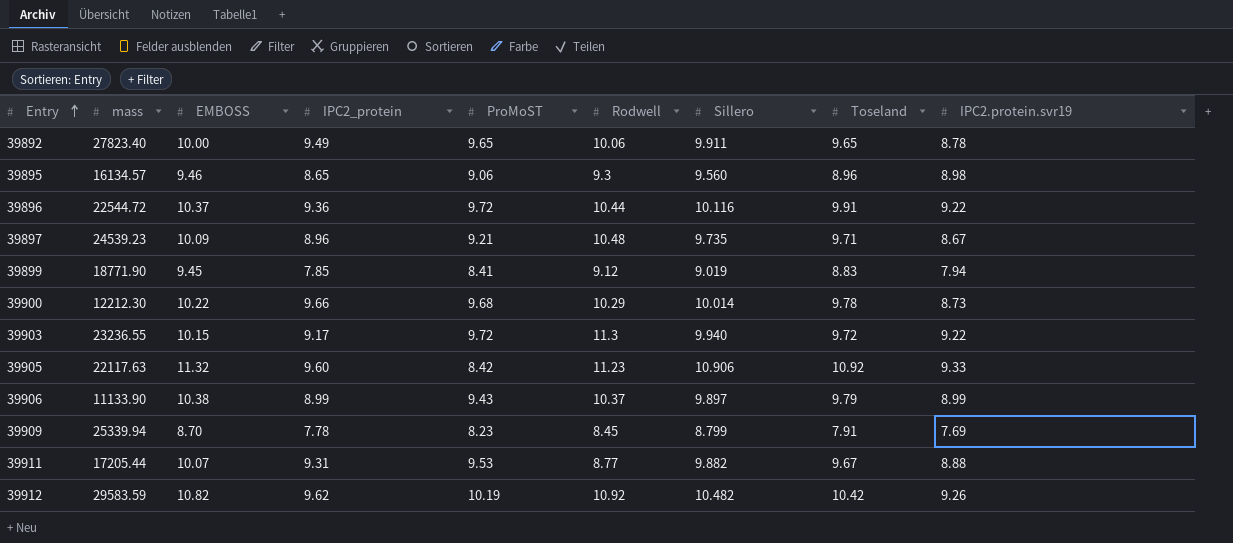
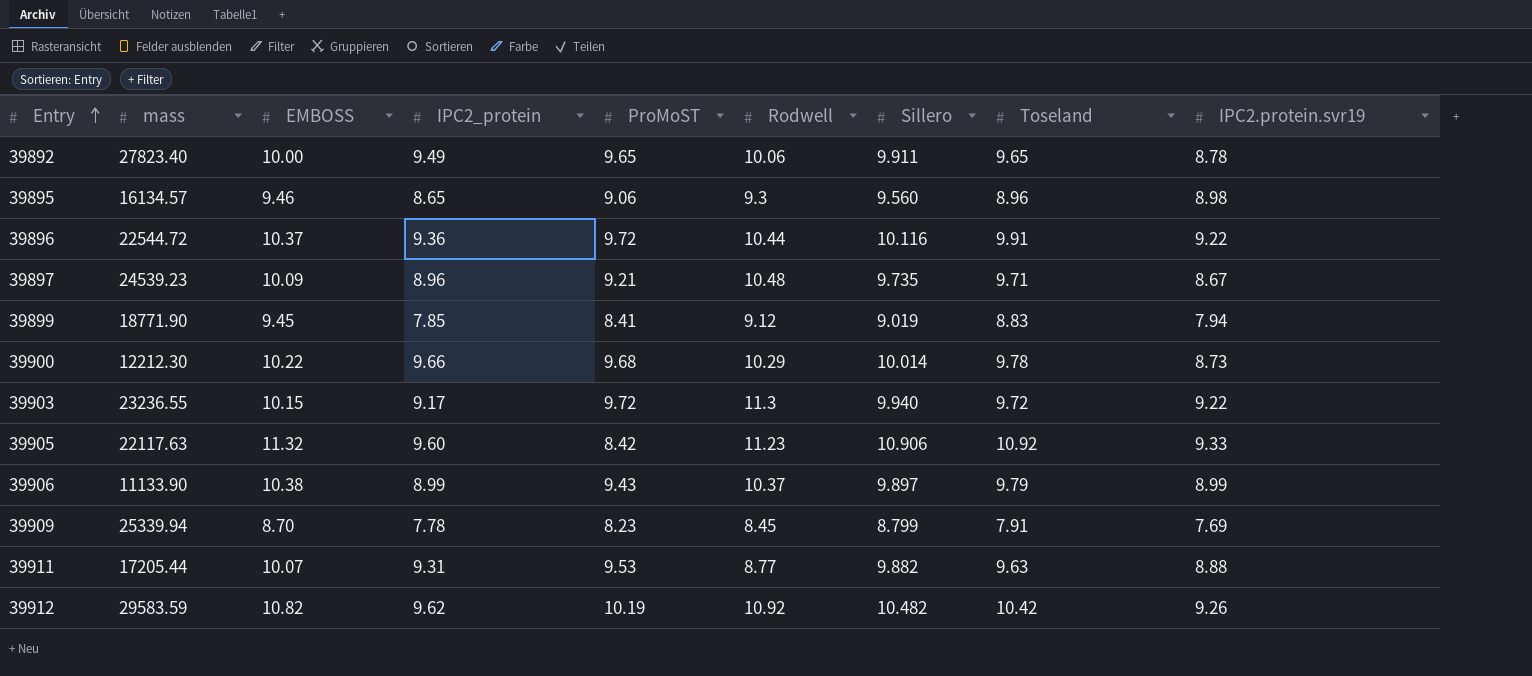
39911 | Toseland: 9.67 -> 9.63

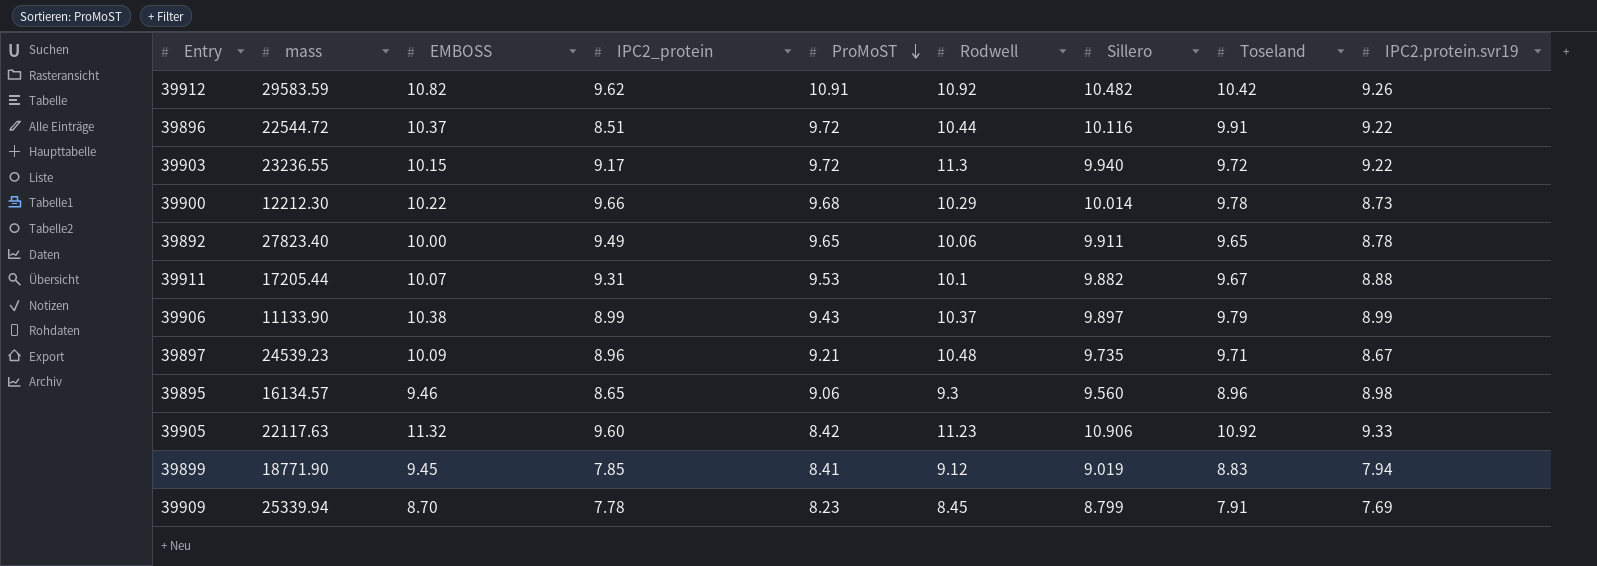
row order: Entry ascending -> ProMoST descending
39912 | ProMoST: 10.19 -> 10.91
39896 | IPC2_protein: 9.36 -> 8.51
39911 | Rodwell: 8.77 -> 10.1
39911 | Toseland: 9.63 -> 9.67

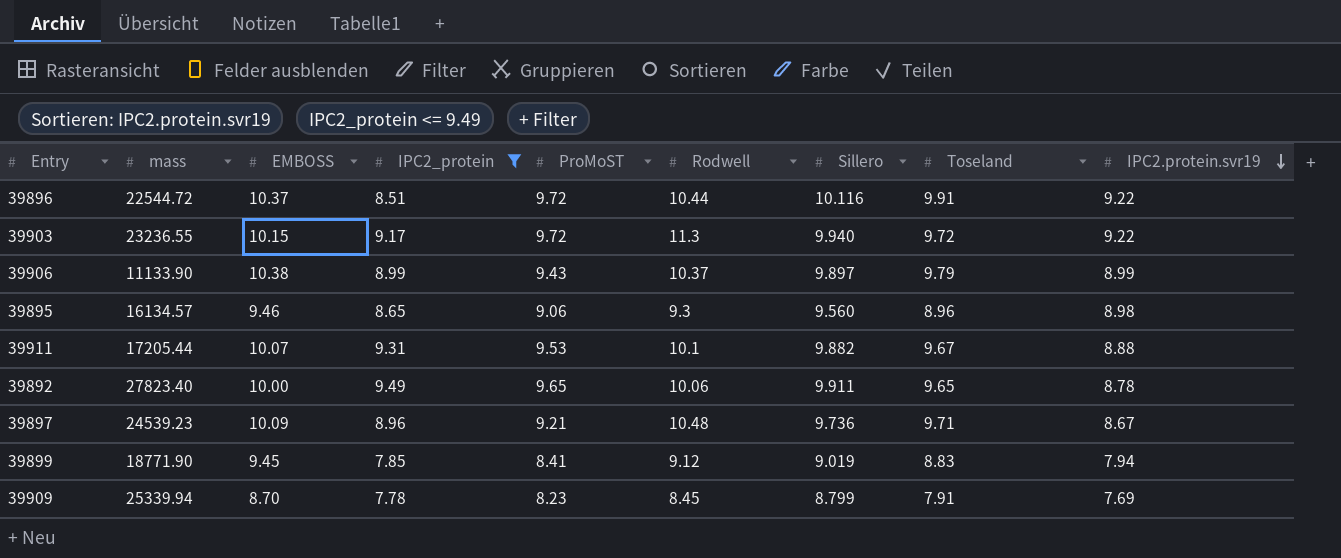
filter: none -> IPC2_protein <= 9.49
row order: ProMoST descending -> IPC2.protein.svr19 descending
39897 | Sillero: 9.735 -> 9.736

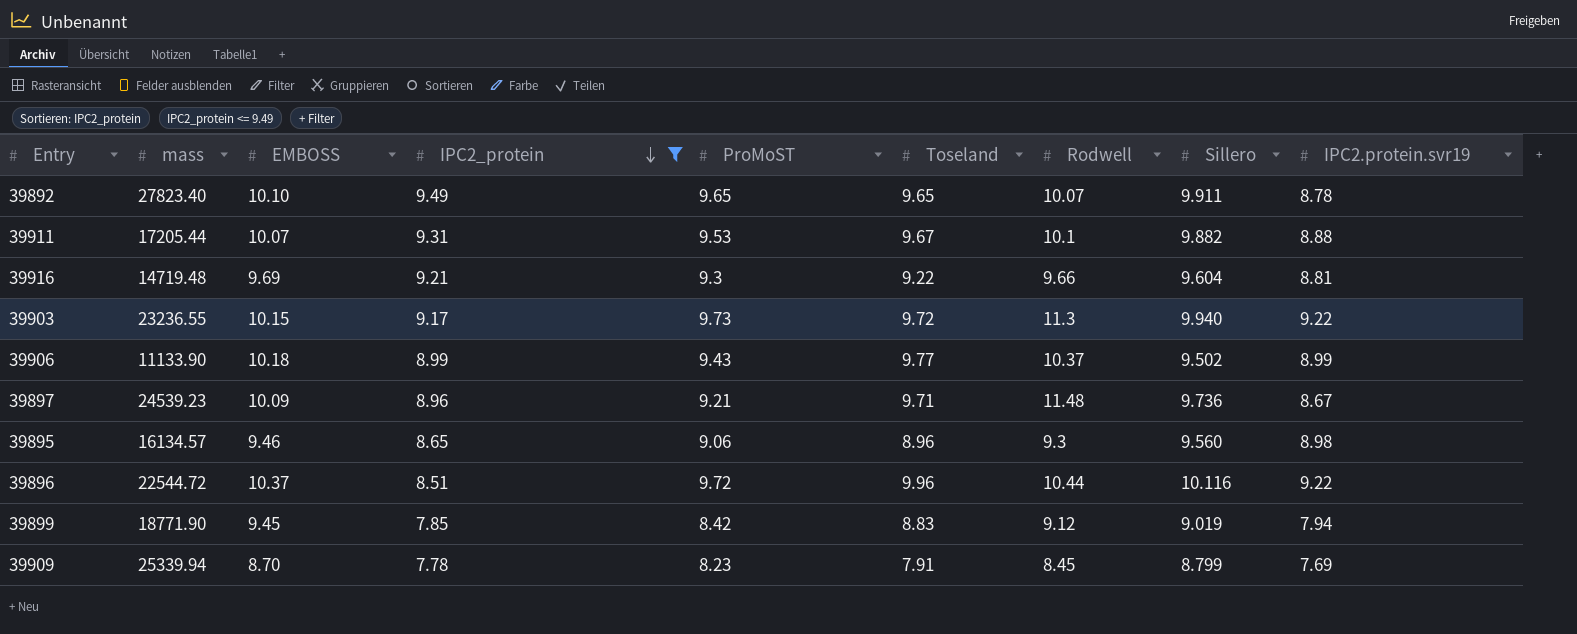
row order: IPC2.protein.svr19 descending -> IPC2_protein descending
column Toseland | position: 8 -> 6
39892 | EMBOSS: 10.00 -> 10.10
39892 | Rodwell: 10.06 -> 10.07
row 39916: none -> 14719.48 | 9.69 | 9.21 | 9.3 | 9.22 | 9.66 | 9.604 | 8.81
39903 | ProMoST: 9.72 -> 9.73
39906 | EMBOSS: 10.38 -> 10.18
39906 | Toseland: 9.79 -> 9.77
39906 | Sillero: 9.897 -> 9.502
39897 | Rodwell: 10.48 -> 11.48
39896 | Toseland: 9.91 -> 9.96
39899 | ProMoST: 8.41 -> 8.42

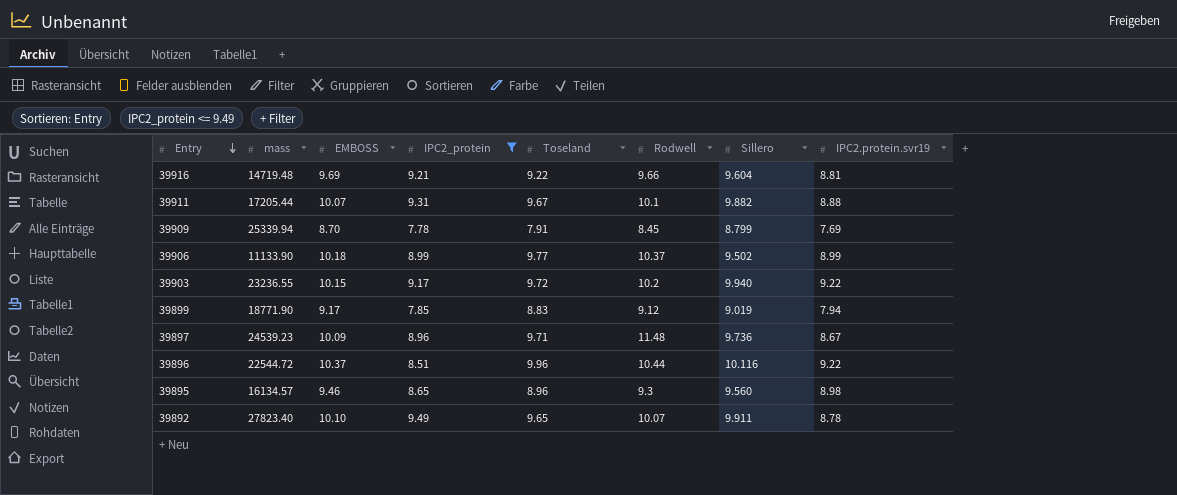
row order: IPC2_protein descending -> Entry descending
column ProMoST | position: 5 -> none
39903 | Rodwell: 11.3 -> 10.2
39899 | EMBOSS: 9.45 -> 9.17

